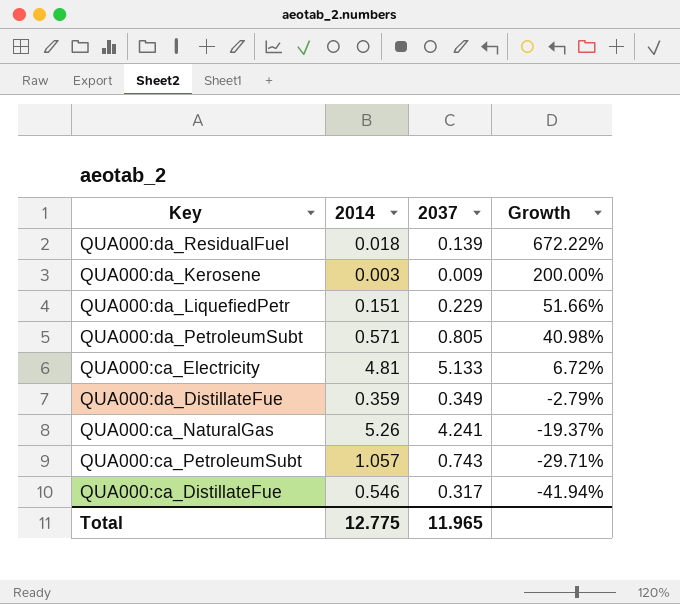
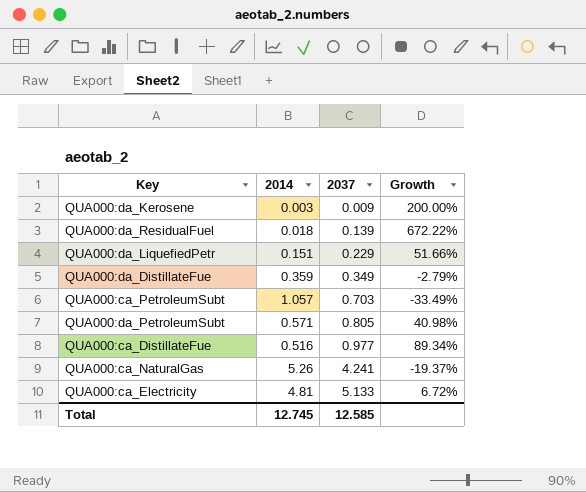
row order: Growth descending -> 2037 ascending
QUA000:ca_PetroleumSubt | 2037: 0.743 -> 0.703
QUA000:ca_PetroleumSubt | Growth: -29.71% -> -33.49%
QUA000:ca_DistillateFue | 2014: 0.546 -> 0.516
QUA000:ca_DistillateFue | 2037: 0.317 -> 0.977
QUA000:ca_DistillateFue | Growth: -41.94% -> 89.34%
Total | 2014: 12.775 -> 12.745
Total | 2037: 11.965 -> 12.585

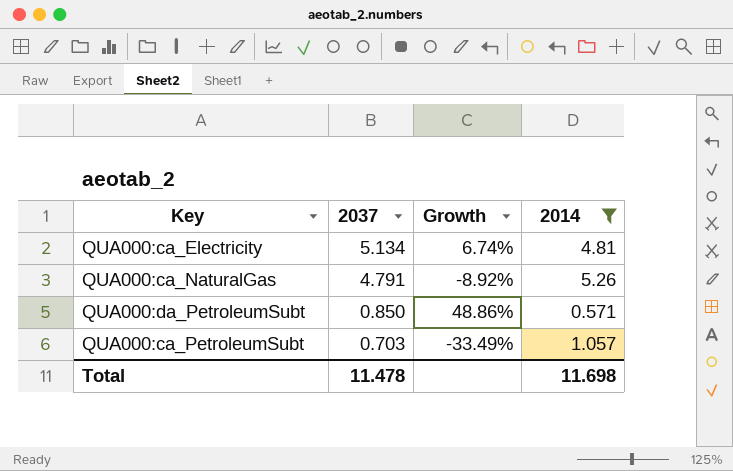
filter: none -> 2014 >= 0.571
row order: 2037 ascending -> 2037 descending
column 2014 | position: 2 -> 4
QUA000:ca_Electricity | 2037: 5.133 -> 5.134
QUA000:ca_Electricity | Growth: 6.72% -> 6.74%
QUA000:ca_NaturalGas | 2037: 4.241 -> 4.791
QUA000:ca_NaturalGas | Growth: -19.37% -> -8.92%
QUA000:da_PetroleumSubt | 2037: 0.805 -> 0.850
QUA000:da_PetroleumSubt | Growth: 40.98% -> 48.86%
Total | 2037: 12.585 -> 11.478
Total | 2014: 12.745 -> 11.698

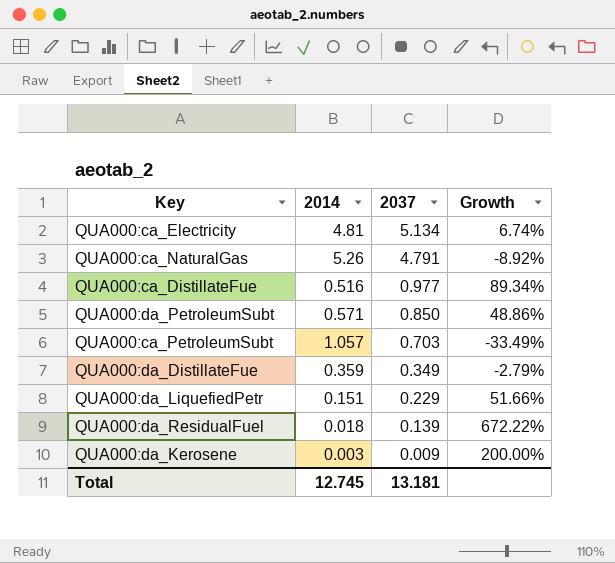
filter: 2014 >= 0.571 -> none
column 2014 | position: 4 -> 2
Total | 2014: 11.698 -> 12.745
Total | 2037: 11.478 -> 13.181

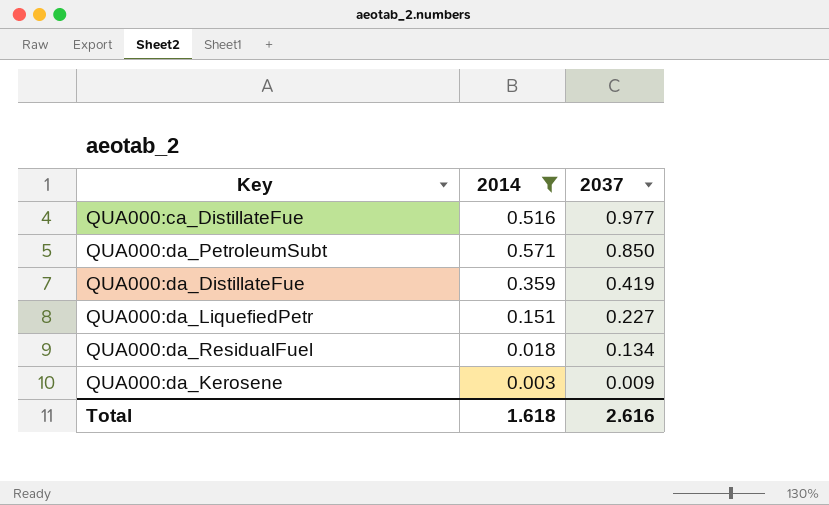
filter: none -> 2014 <= 0.571
column Growth | formula: ([2037] - [2014]) / [2014] -> none
QUA000:da_DistillateFue | 2037: 0.349 -> 0.419
QUA000:da_LiquefiedPetr | 2037: 0.229 -> 0.227
QUA000:da_ResidualFuel | 2037: 0.139 -> 0.134
Total | 2014: 12.745 -> 1.618
Total | 2037: 13.181 -> 2.616

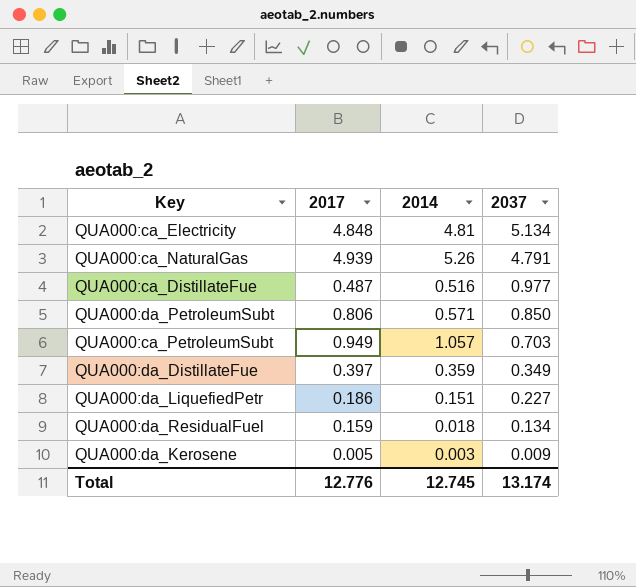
filter: 2014 <= 0.571 -> none
column 2017 | position: none -> 2
QUA000:da_DistillateFue | 2037: 0.419 -> 0.349
Total | 2014: 1.618 -> 12.745
Total | 2037: 2.616 -> 13.174

